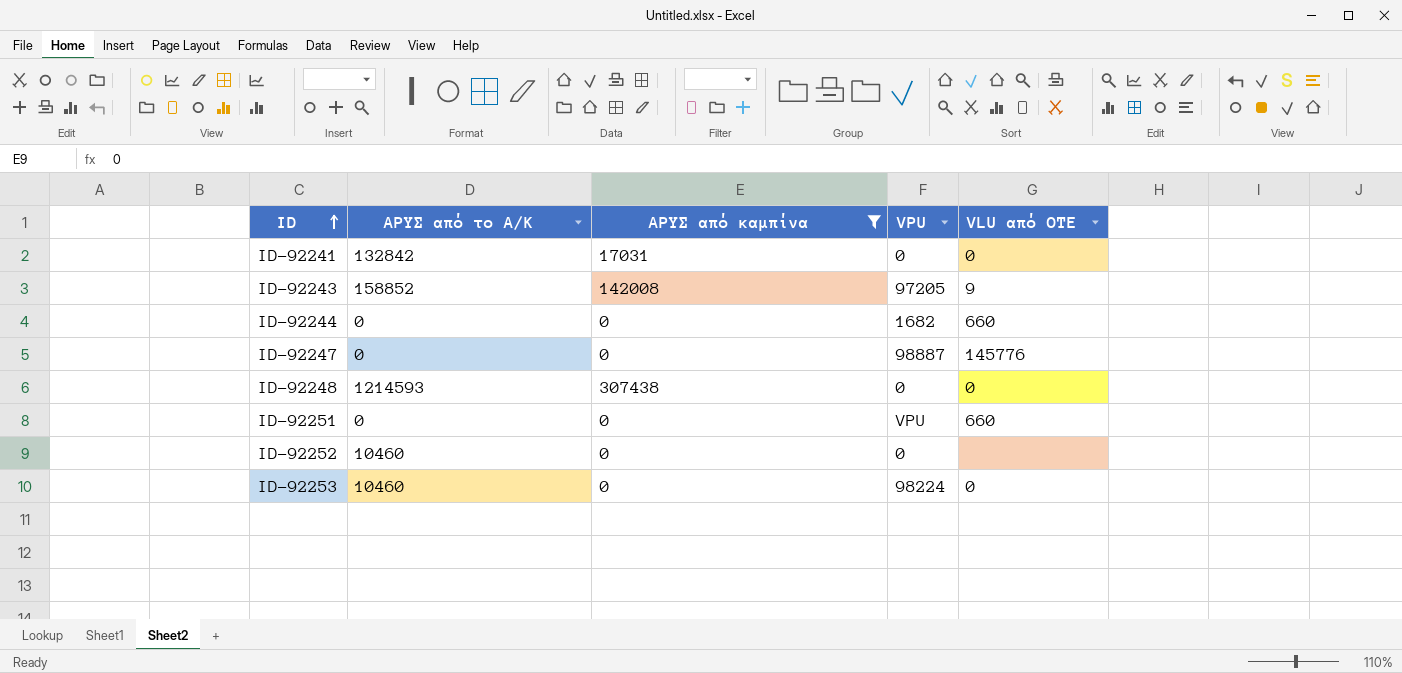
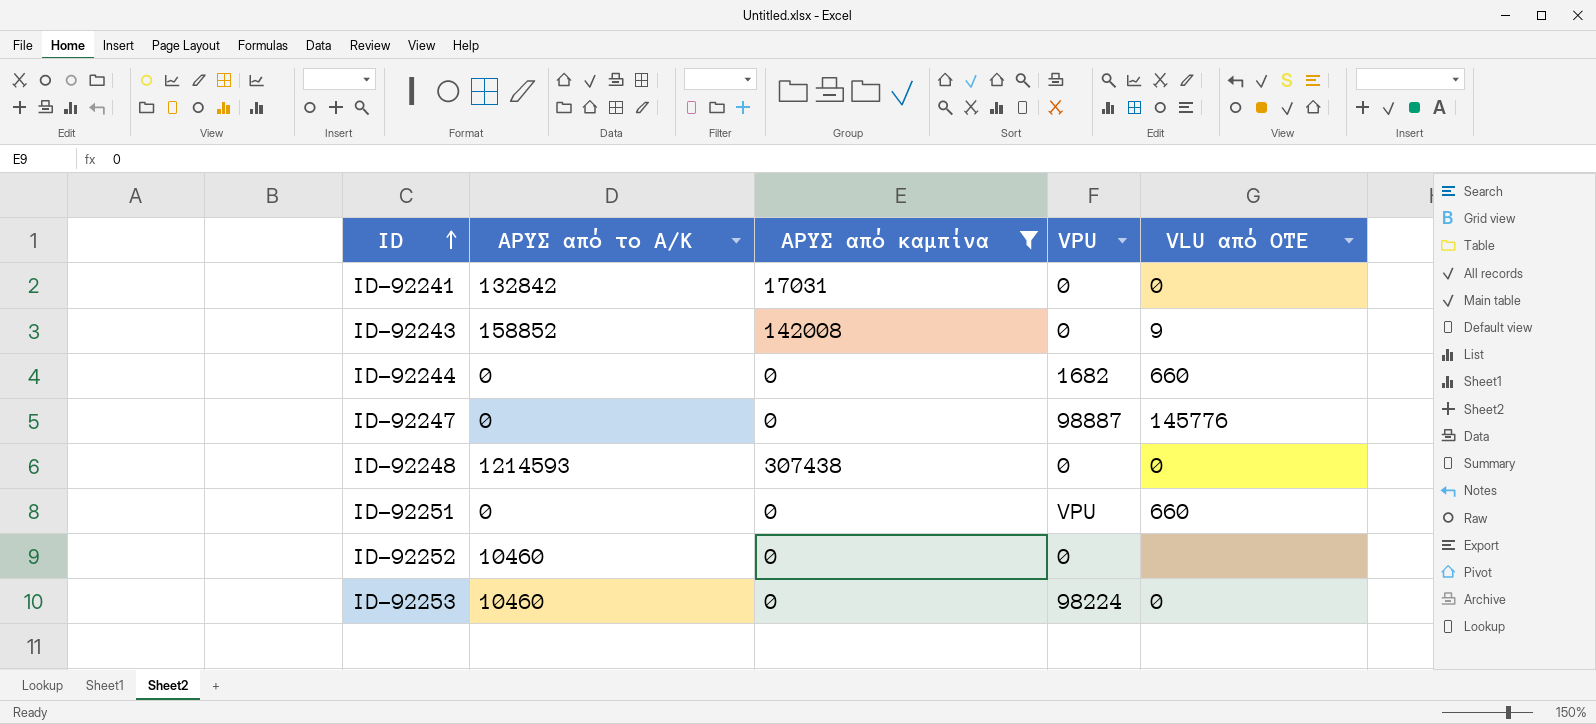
ID-92243 | VPU: 97205 -> 0

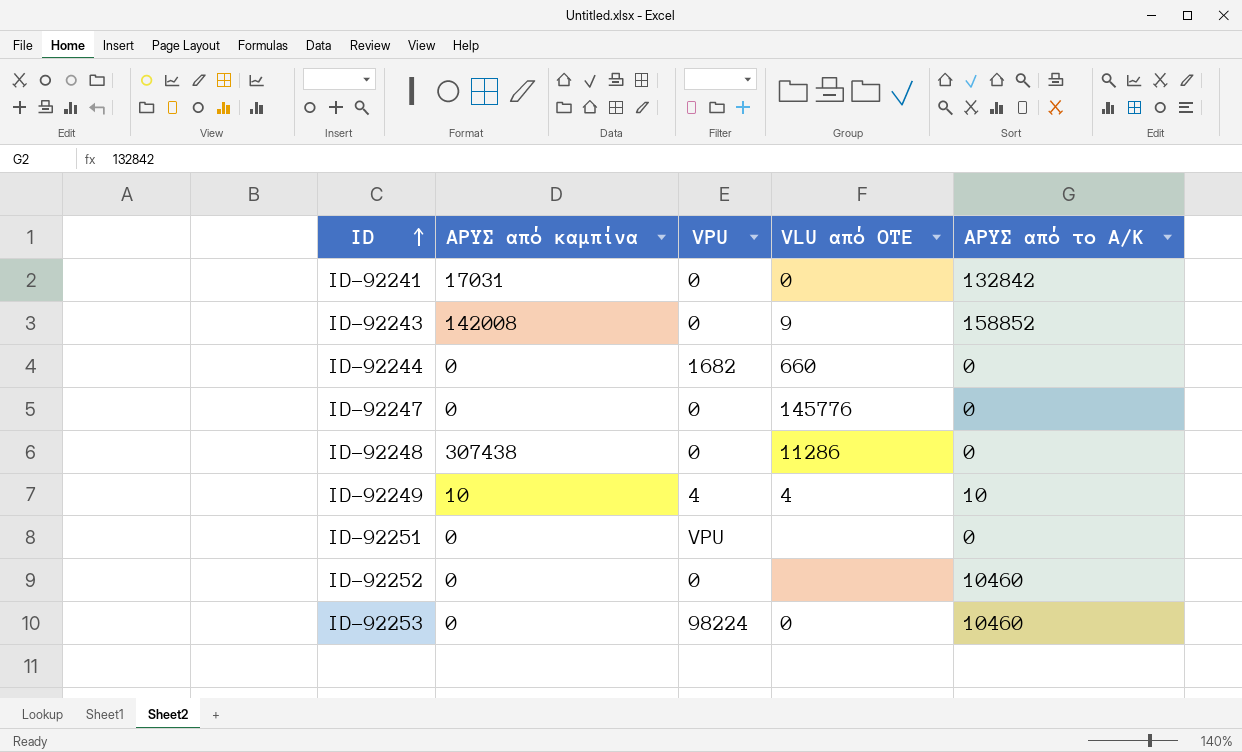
filter: ΑΡΥΣ από καμπίνα != 10 -> none
column ΑΡΥΣ από το Α/Κ | position: 2 -> 5
ID-92247 | VPU: 98887 -> 0
ID-92248 | VLU από ΟΤΕ: 0 -> 11286
ID-92248 | ΑΡΥΣ από το Α/Κ: 1214593 -> 0
ID-92251 | VLU από ΟΤΕ: 660 -> none

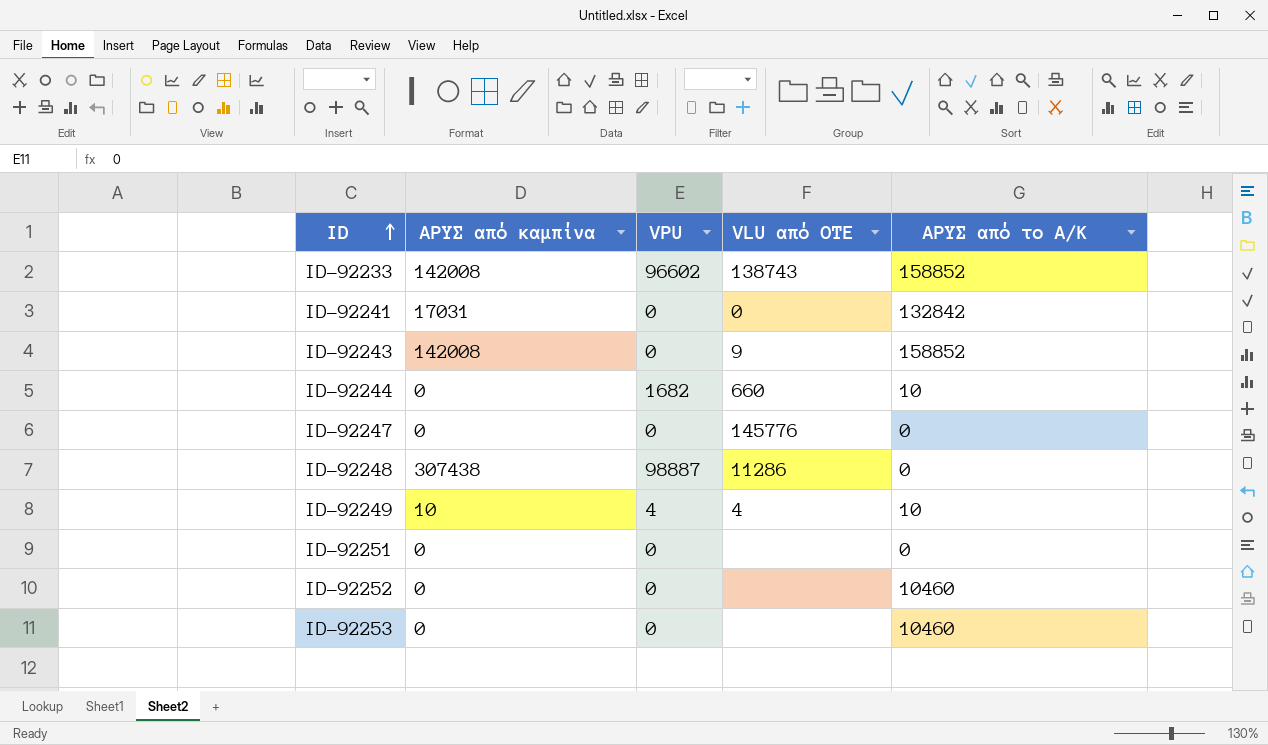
row ID-92233: none -> 142008 | 96602 | 138743 | 158852
ID-92244 | ΑΡΥΣ από το Α/Κ: 0 -> 10
ID-92248 | VPU: 0 -> 98887
ID-92251 | VPU: VPU -> 0
ID-92253 | VPU: 98224 -> 0
ID-92253 | VLU από ΟΤΕ: 0 -> none

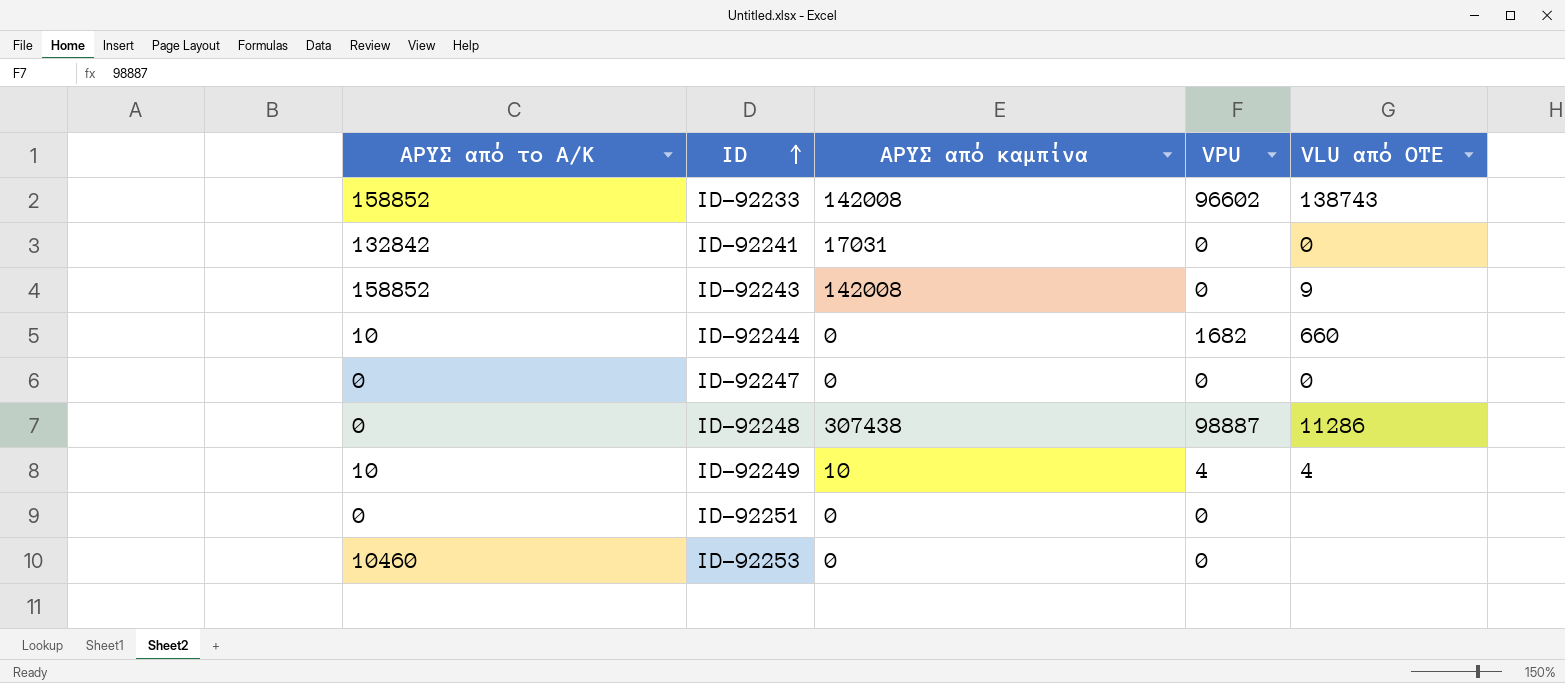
column ΑΡΥΣ από το Α/Κ | position: 5 -> 1
row ID-92252: 0 | 0 | none | 10460 -> none
ID-92247 | VLU από ΟΤΕ: 145776 -> 0

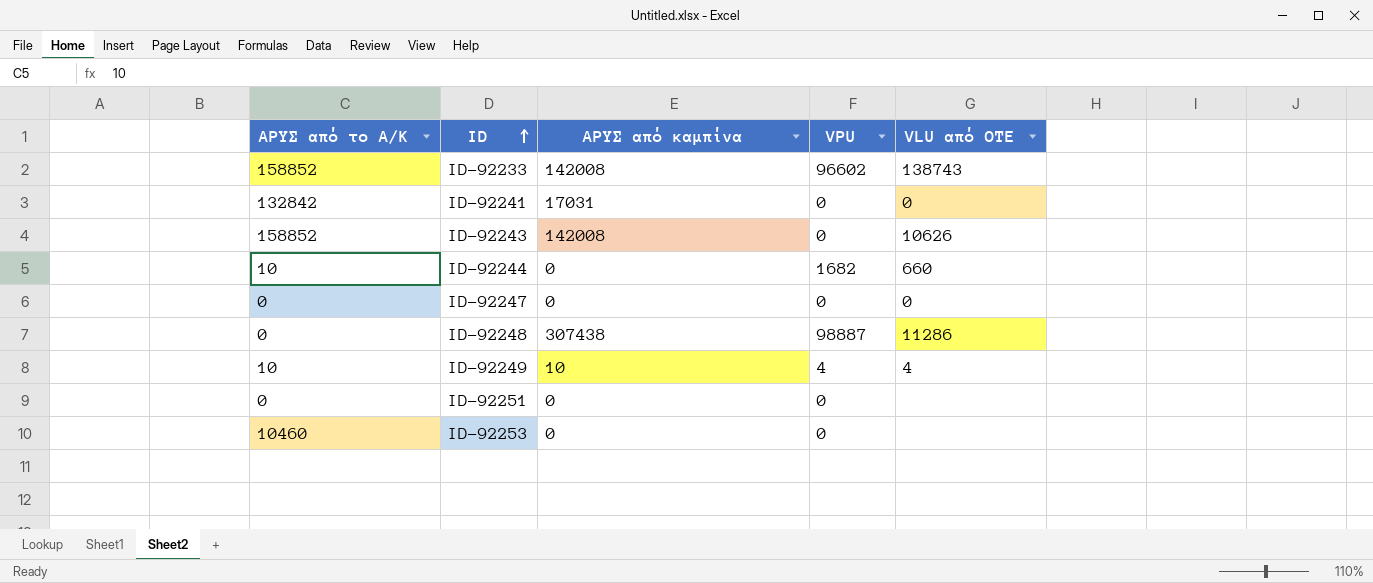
ID-92243 | VLU από ΟΤΕ: 9 -> 10626

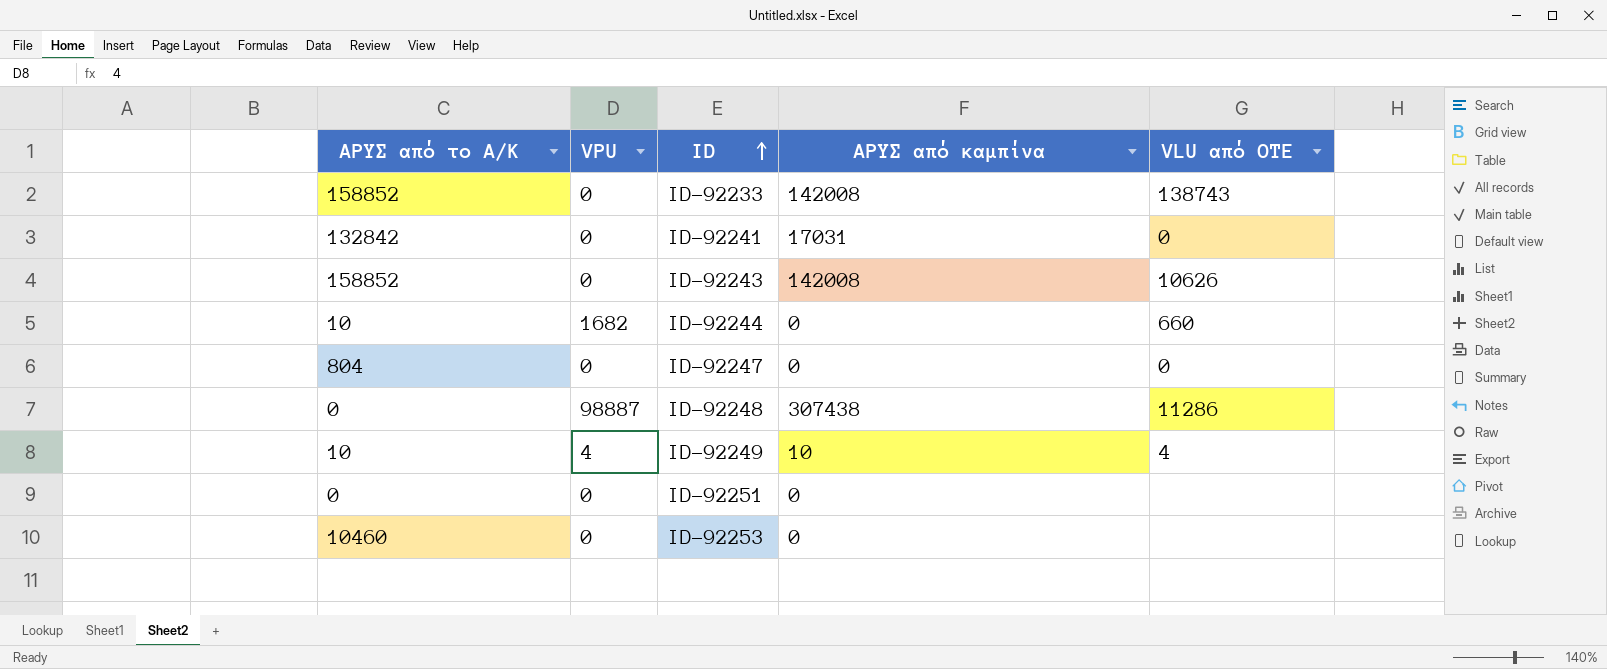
column VPU | position: 4 -> 2
ID-92233 | VPU: 96602 -> 0
ID-92247 | ΑΡΥΣ από το Α/Κ: 0 -> 804

